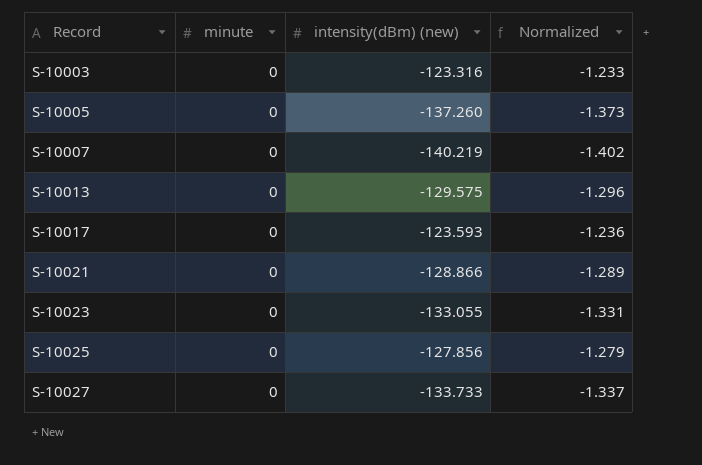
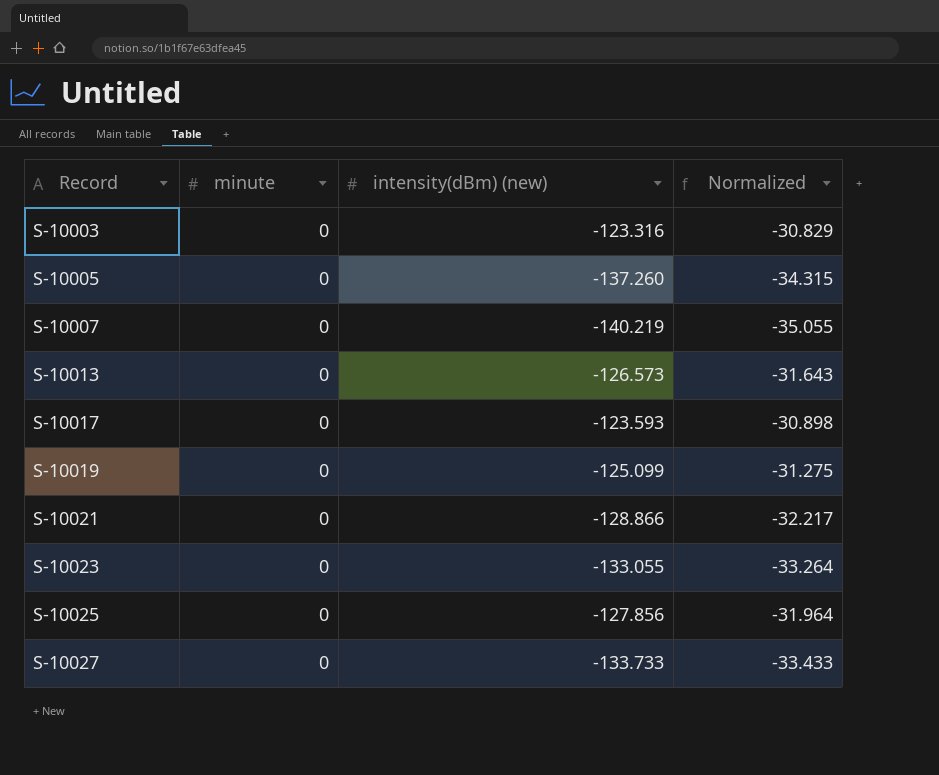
column Normalized | formula: [intensity(dBm) (new)] * 0.01 -> [intensity(dBm) (new)] * 0.25
S-10013 | intensity(dBm) (new): -129.575 -> -126.573
row S-10019: none -> 0 | -125.099 | -31.275

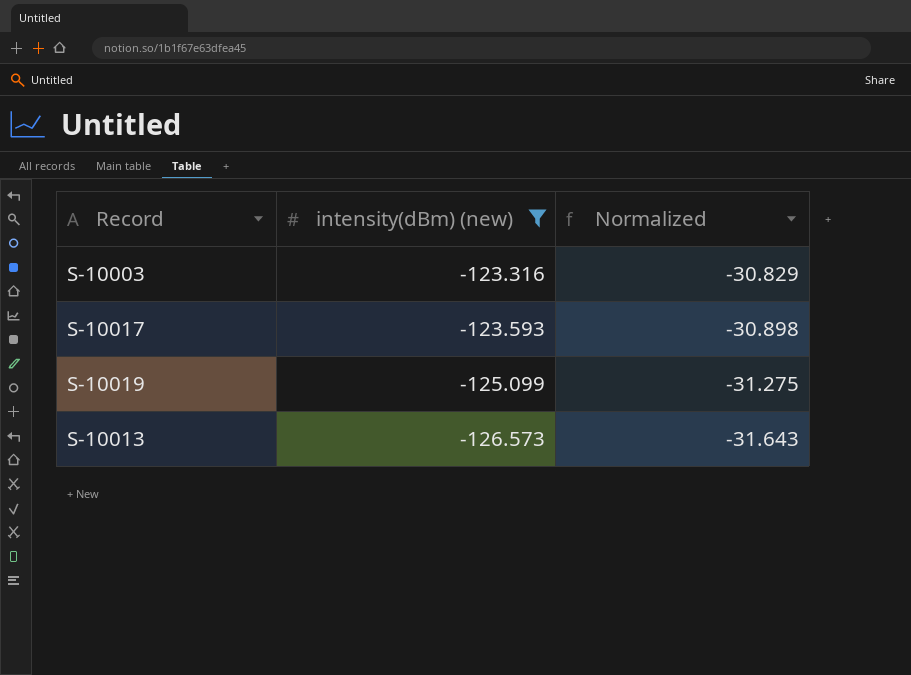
filter: none -> intensity(dBm) (new) >= -126.573
row order: Record ascending -> intensity(dBm) (new) descending
column minute | position: 2 -> none

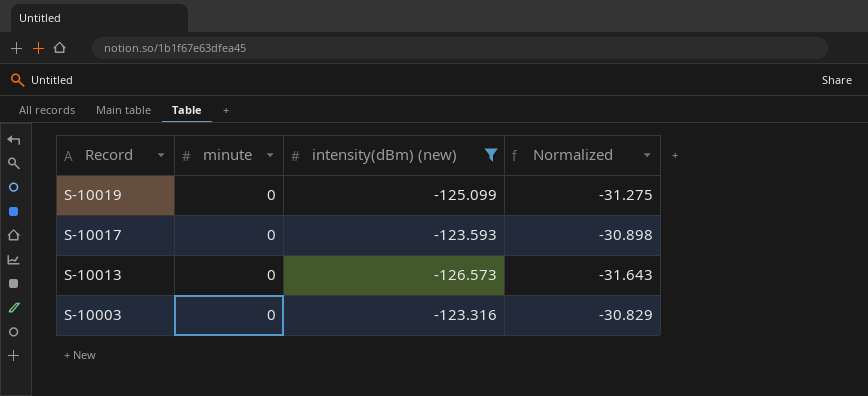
row order: intensity(dBm) (new) descending -> Record descending
column minute | position: none -> 2

